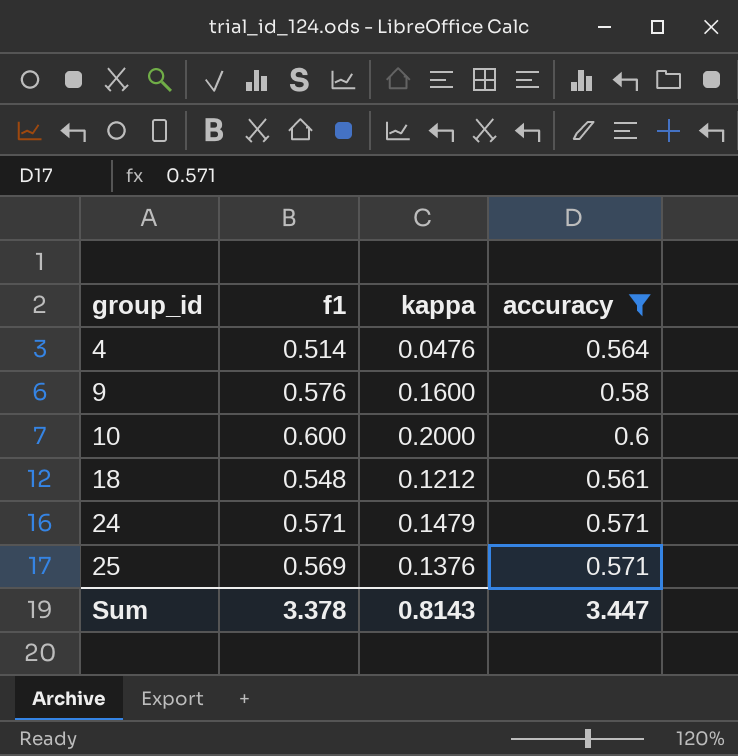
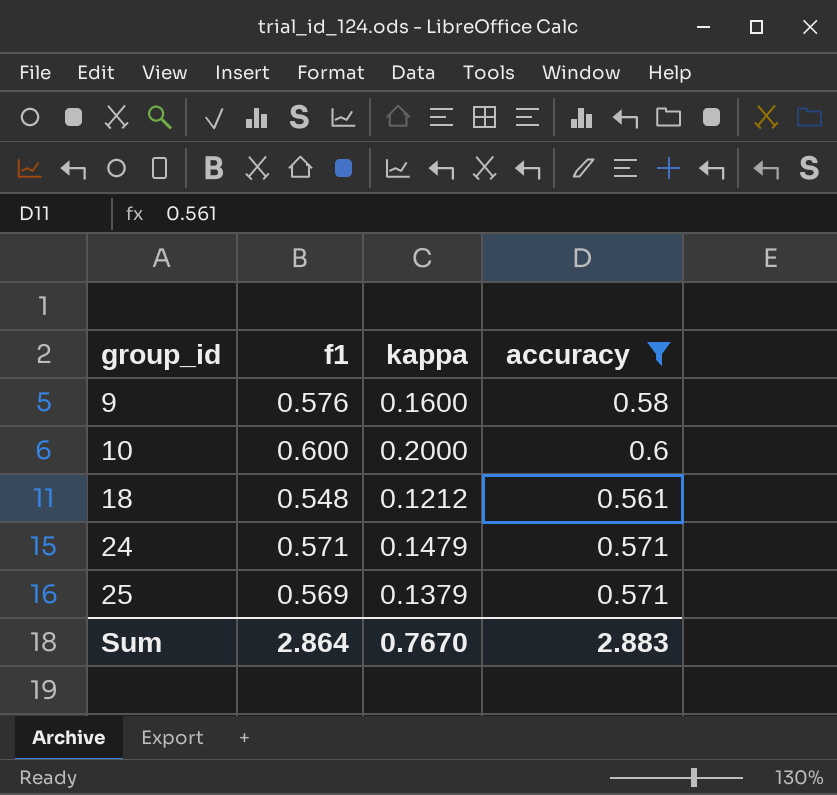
row 4: 0.514 | 0.0476 | 0.564 -> none
25 | kappa: 0.1376 -> 0.1379
Sum | f1: 3.378 -> 2.864
Sum | kappa: 0.8143 -> 0.7670
Sum | accuracy: 3.447 -> 2.883

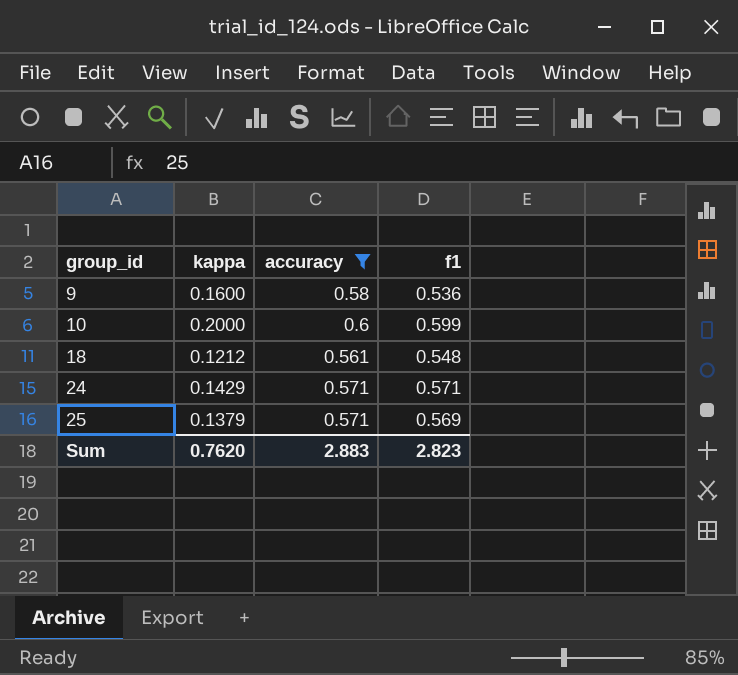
column f1 | position: 2 -> 4
9 | f1: 0.576 -> 0.536
10 | f1: 0.600 -> 0.599
24 | kappa: 0.1479 -> 0.1429
Sum | kappa: 0.7670 -> 0.7620
Sum | f1: 2.864 -> 2.823

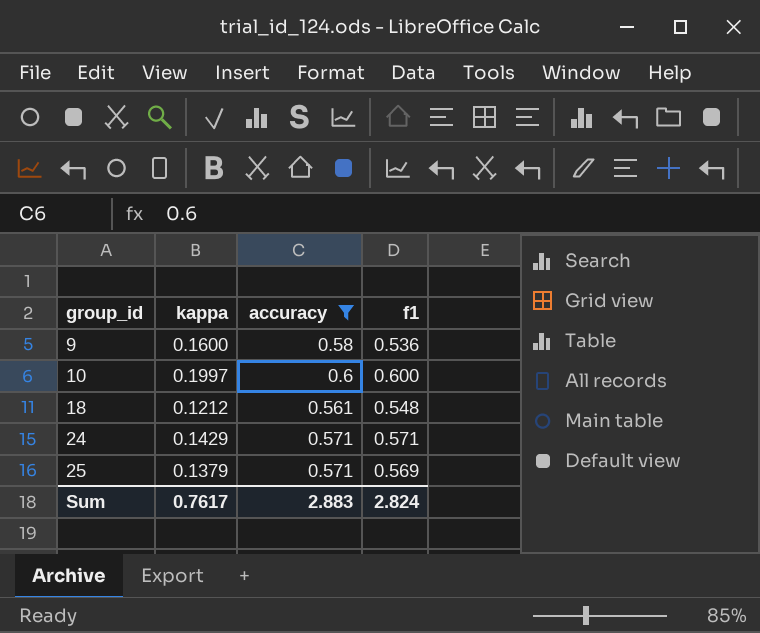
10 | kappa: 0.2000 -> 0.1997
10 | f1: 0.599 -> 0.600
Sum | kappa: 0.7620 -> 0.7617
Sum | f1: 2.823 -> 2.824

